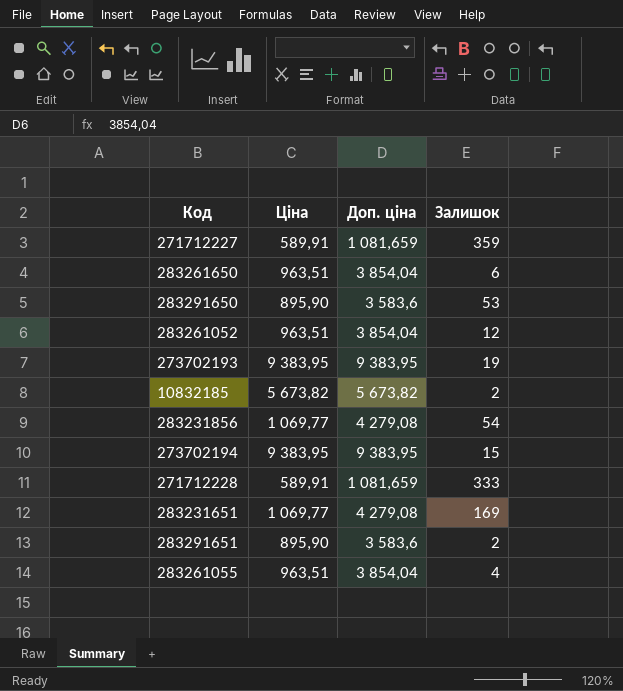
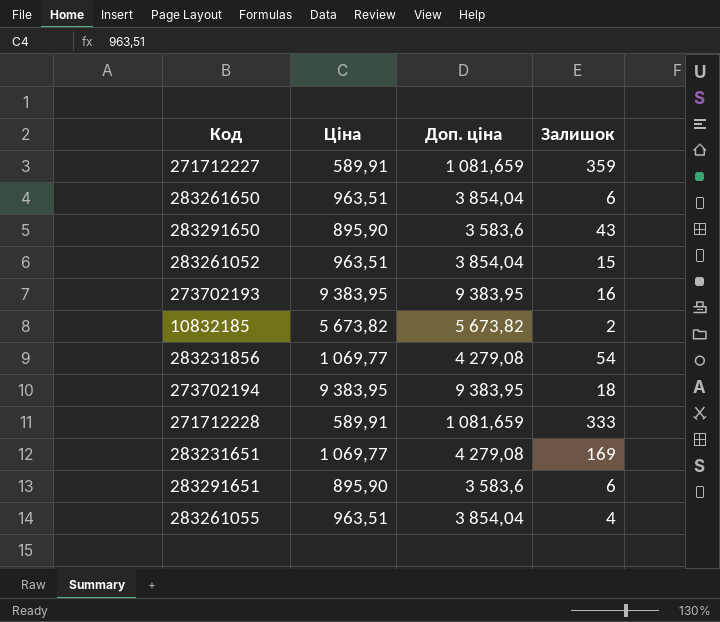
283291650 | Залишок: 53 -> 43
283261052 | Залишок: 12 -> 15
273702193 | Залишок: 19 -> 16
273702194 | Залишок: 15 -> 18
283291651 | Залишок: 2 -> 6

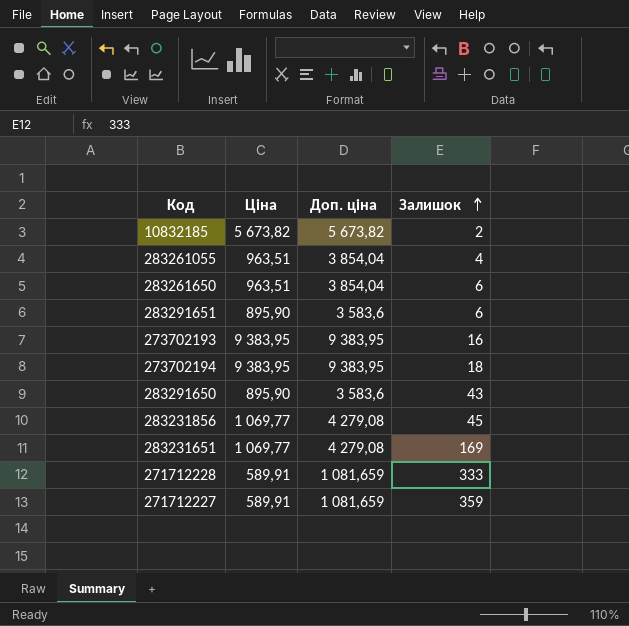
row order: none -> Залишок ascending
row 283261052: 963,51 | 3 854,04 | 15 -> none
283231856 | Залишок: 54 -> 45

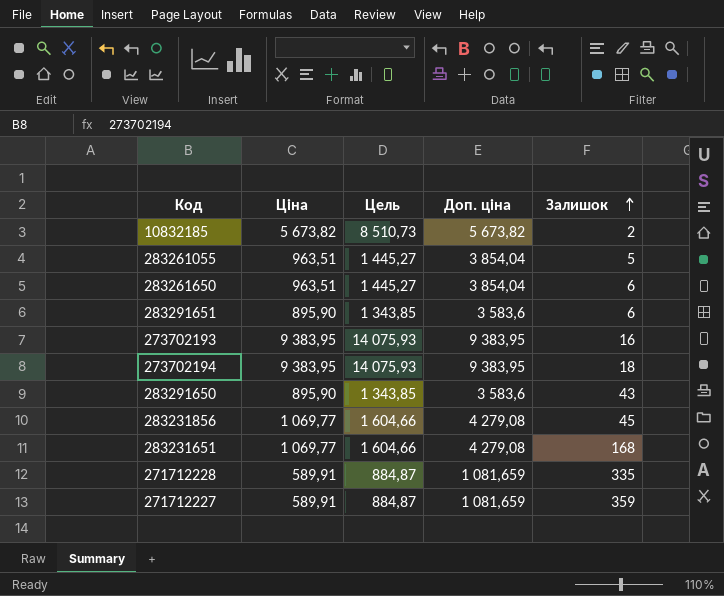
column Цель | formula: none -> [Ціна] * 1,5
283261055 | Залишок: 4 -> 5
283231651 | Залишок: 169 -> 168
271712228 | Залишок: 333 -> 335

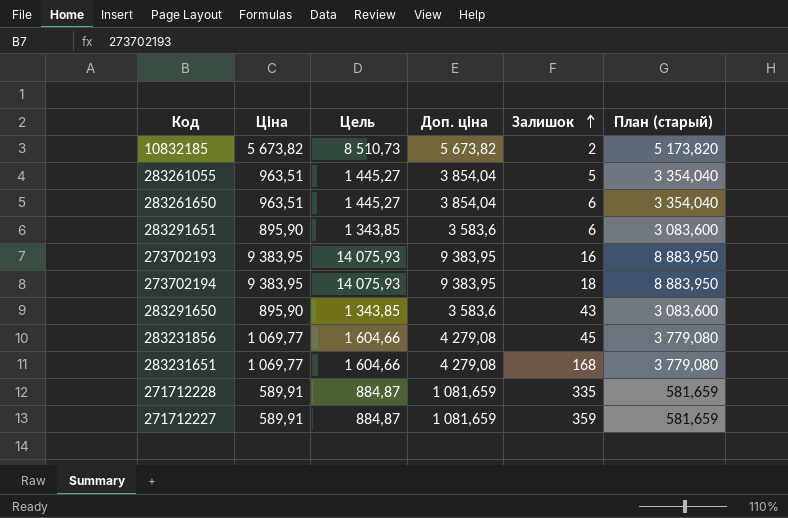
column План (старый) | formula: none -> [Доп. ціна] - 500

